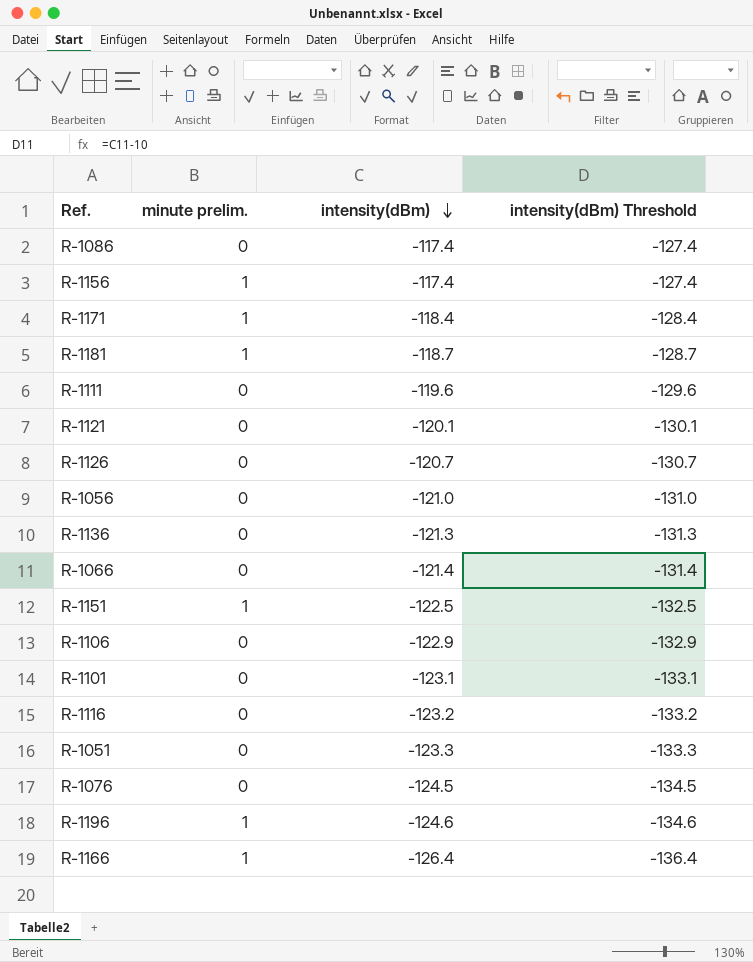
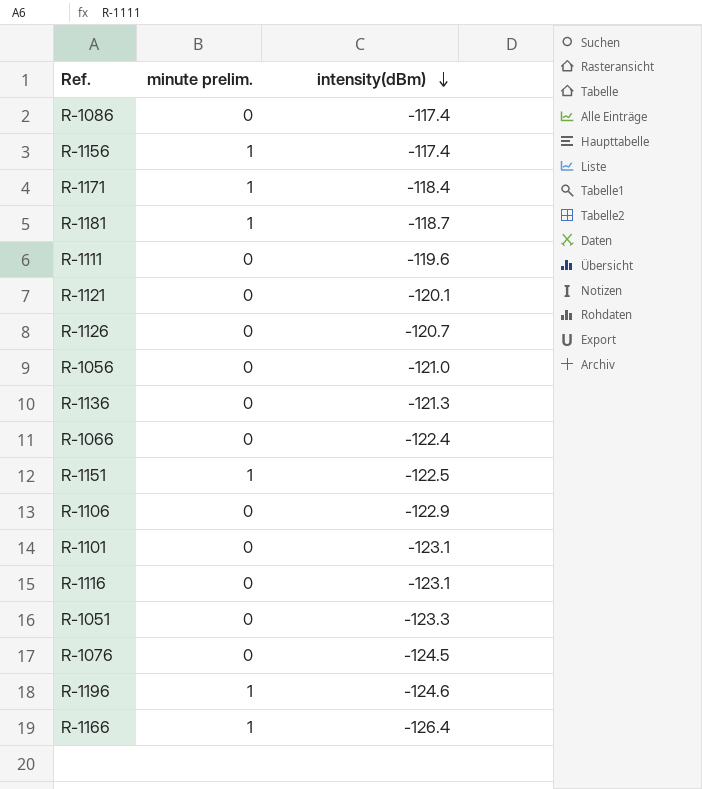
column intensity(dBm) Threshold | formula: [intensity(dBm)] - 10 -> none
R-1066 | intensity(dBm): -121.4 -> -122.4
R-1116 | intensity(dBm): -123.2 -> -123.1

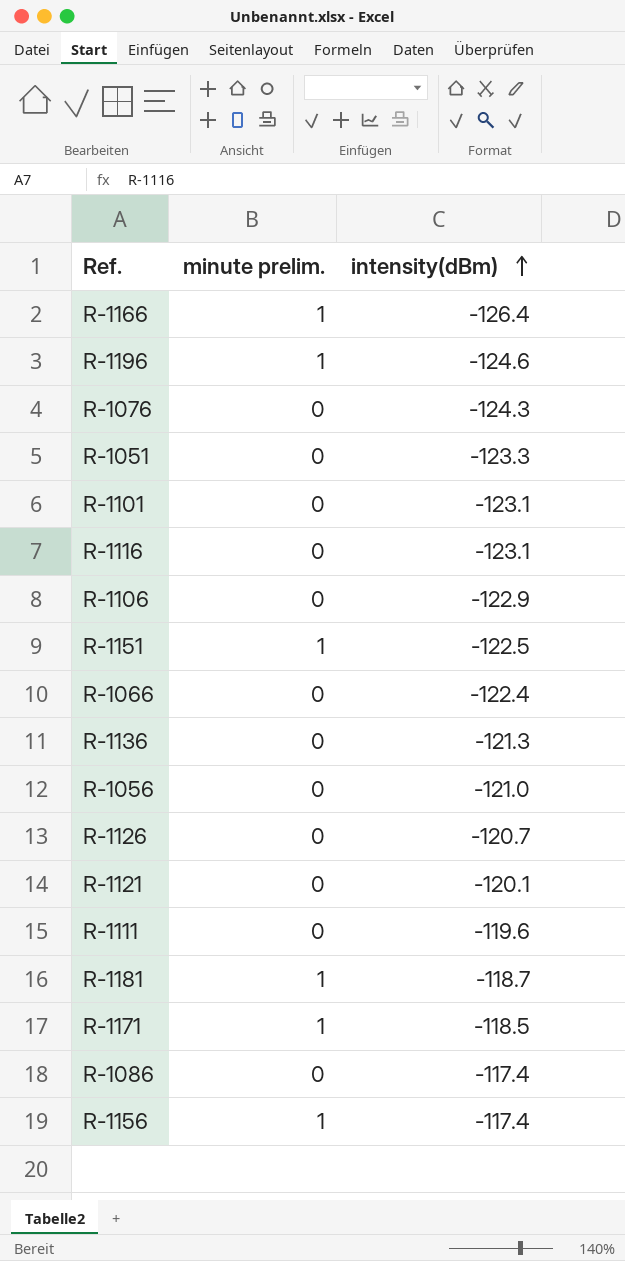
row order: intensity(dBm) descending -> intensity(dBm) ascending
R-1076 | intensity(dBm): -124.5 -> -124.3
R-1171 | intensity(dBm): -118.4 -> -118.5

